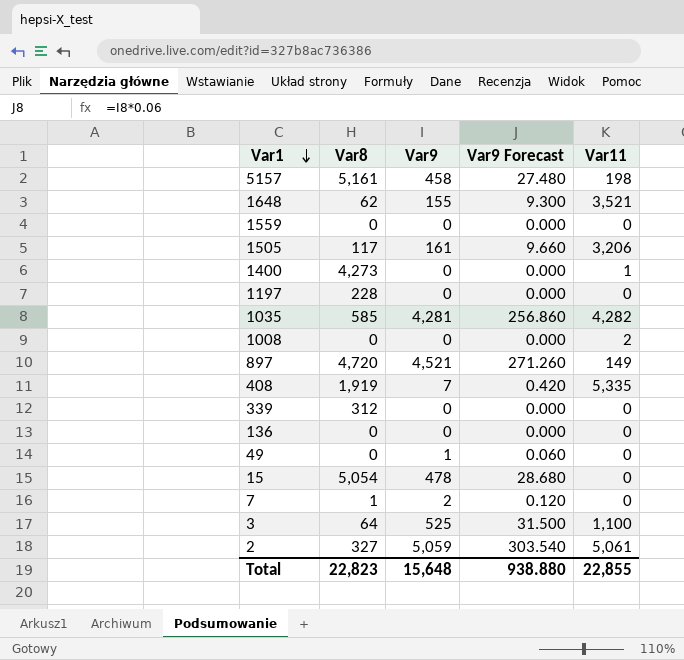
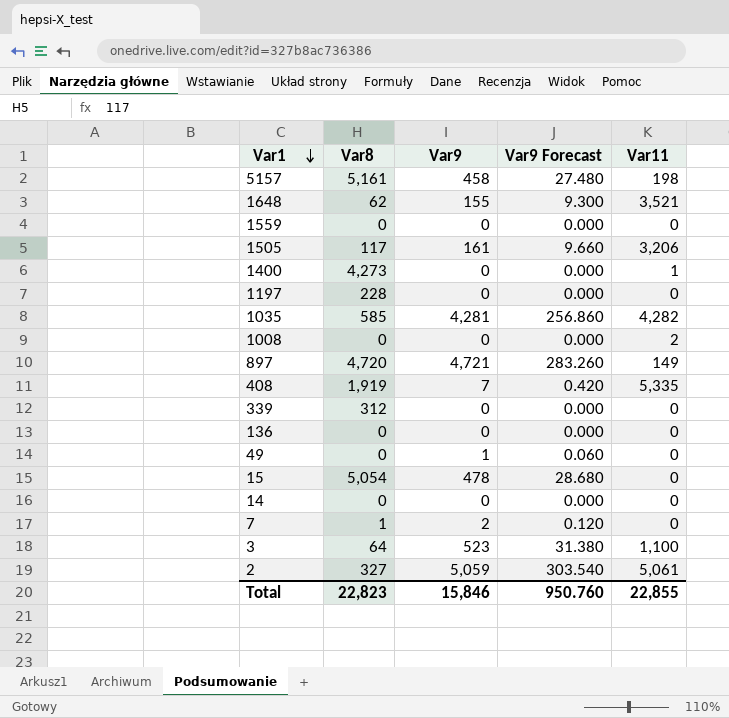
897 | Var9: 4,521 -> 4,721
897 | Var9 Forecast: 271.260 -> 283.260
row 14: none -> 0 | 0 | 0.000 | 0
3 | Var9: 525 -> 523
3 | Var9 Forecast: 31.500 -> 31.380
Total | Var9: 15,648 -> 15,846
Total | Var9 Forecast: 938.880 -> 950.760

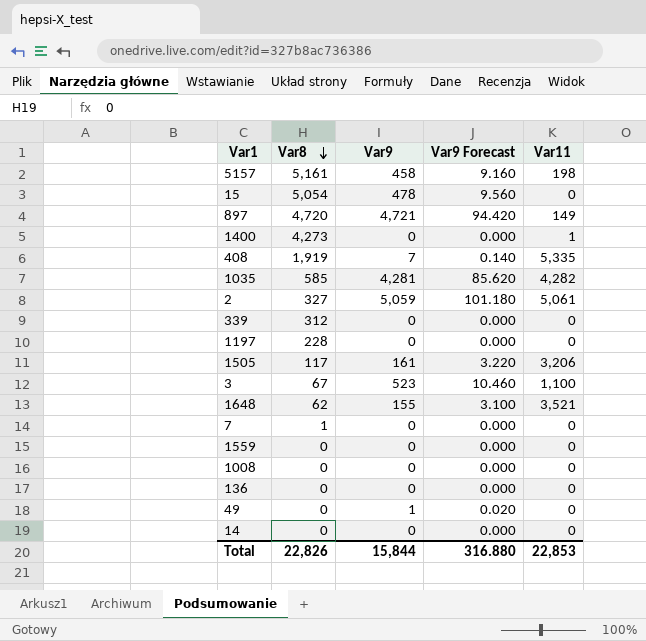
row order: Var1 descending -> Var8 descending
column Var9 Forecast | formula: [Var9] * 0.06 -> [Var9] * 0.02
3 | Var8: 64 -> 67
7 | Var9: 2 -> 0
1008 | Var11: 2 -> 0
Total | Var8: 22,823 -> 22,826
Total | Var9: 15,846 -> 15,844
Total | Var9 Forecast: 950.760 -> 316.880
Total | Var11: 22,855 -> 22,853

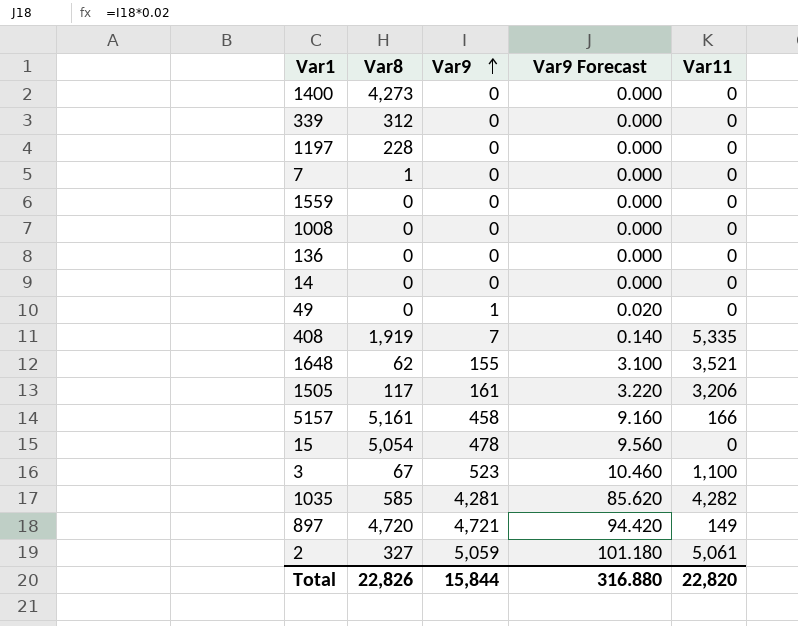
row order: Var8 descending -> Var9 ascending
1400 | Var11: 1 -> 0
5157 | Var11: 198 -> 166
Total | Var11: 22,853 -> 22,820

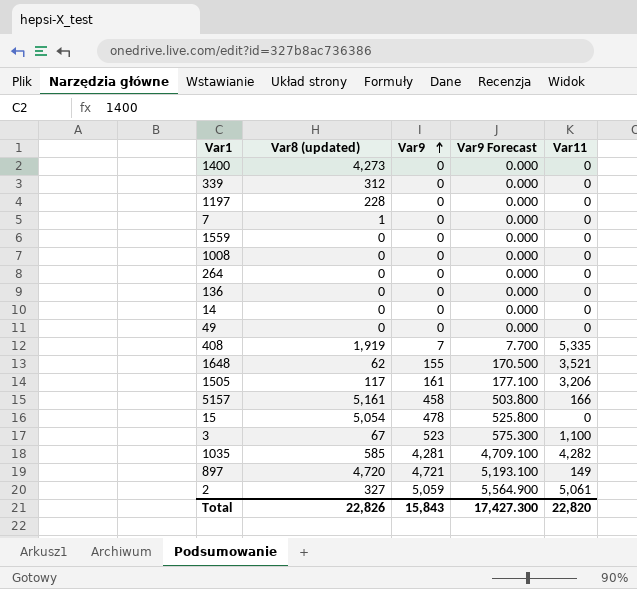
column name: Var8 -> Var8 (updated)
column Var9 Forecast | formula: [Var9] * 0.02 -> [Var9] * 1.1
row 264: none -> 0 | 0 | 0.000 | 0
49 | Var9: 1 -> 0
Total | Var9: 15,844 -> 15,843
Total | Var9 Forecast: 316.880 -> 17,427.300

